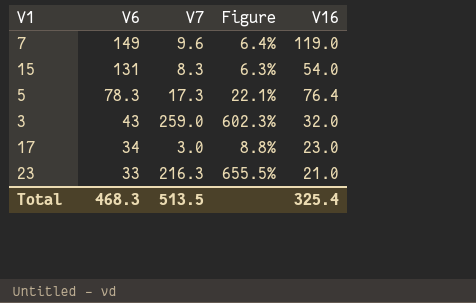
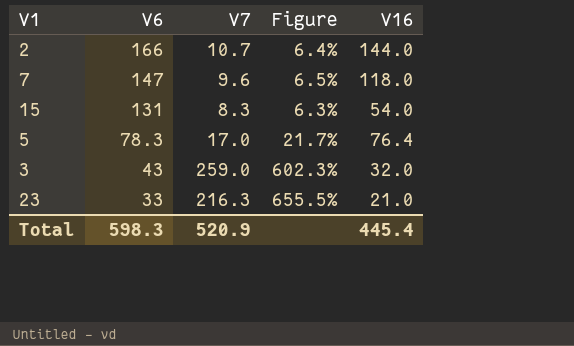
row 17: 34 | 3.0 | 8.8% | 23.0 -> none
row 2: none -> 166 | 10.7 | 6.4% | 144.0
7 | V6: 149 -> 147
7 | Figure: 6.4% -> 6.5%
7 | V16: 119.0 -> 118.0
5 | V7: 17.3 -> 17.0
5 | Figure: 22.1% -> 21.7%
Total | V6: 468.3 -> 598.3
Total | V7: 513.5 -> 520.9
Total | V16: 325.4 -> 445.4

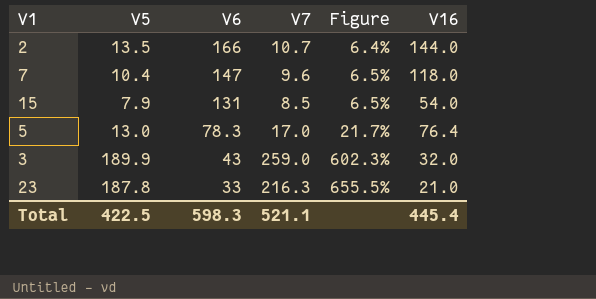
column V5 | position: none -> 2
15 | V7: 8.3 -> 8.5
15 | Figure: 6.3% -> 6.5%
Total | V7: 520.9 -> 521.1

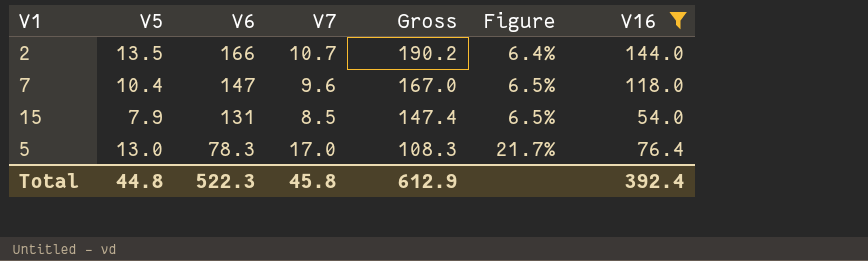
filter: none -> V16 >= 54.0
column Gross | formula: none -> [V5] + [V6] + [V7]
Total | V5: 422.5 -> 44.8
Total | V6: 598.3 -> 522.3
Total | V7: 521.1 -> 45.8
Total | V16: 445.4 -> 392.4

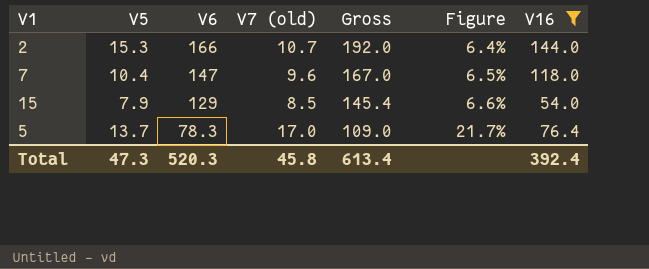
column name: V7 -> V7 (old)
2 | V5: 13.5 -> 15.3
2 | Gross: 190.2 -> 192.0
15 | V6: 131 -> 129
15 | Gross: 147.4 -> 145.4
15 | Figure: 6.5% -> 6.6%
5 | V5: 13.0 -> 13.7
5 | Gross: 108.3 -> 109.0
Total | V5: 44.8 -> 47.3
Total | V6: 522.3 -> 520.3
Total | Gross: 612.9 -> 613.4

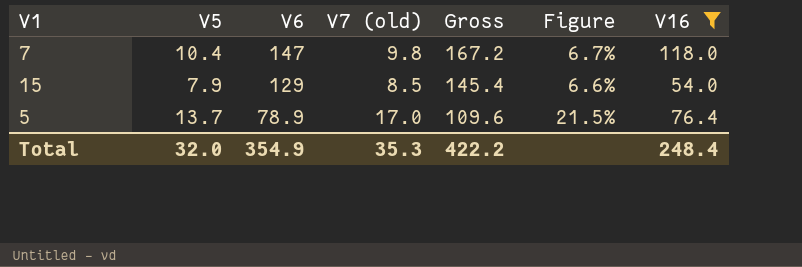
row 2: 15.3 | 166 | 10.7 | 192.0 | 6.4% | 144.0 -> none
7 | V7 (old): 9.6 -> 9.8
7 | Gross: 167.0 -> 167.2
7 | Figure: 6.5% -> 6.7%
5 | V6: 78.3 -> 78.9
5 | Gross: 109.0 -> 109.6
5 | Figure: 21.7% -> 21.5%
Total | V5: 47.3 -> 32.0
Total | V6: 520.3 -> 354.9
Total | V7 (old): 45.8 -> 35.3
Total | Gross: 613.4 -> 422.2
Total | V16: 392.4 -> 248.4

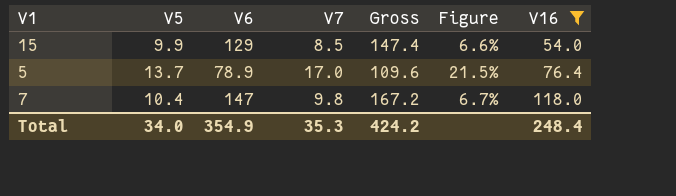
row order: V6 descending -> V16 ascending
column name: V7 (old) -> V7
15 | V5: 7.9 -> 9.9
15 | Gross: 145.4 -> 147.4
Total | V5: 32.0 -> 34.0
Total | Gross: 422.2 -> 424.2

